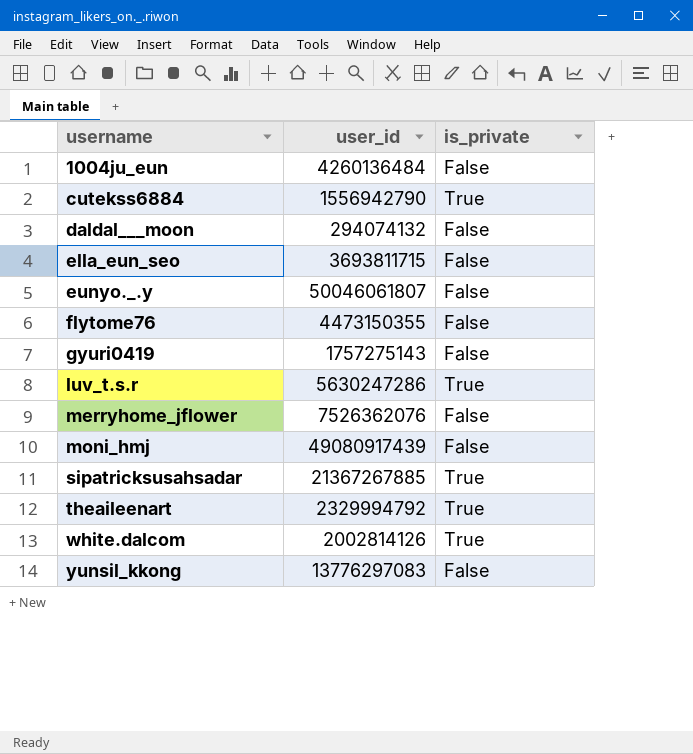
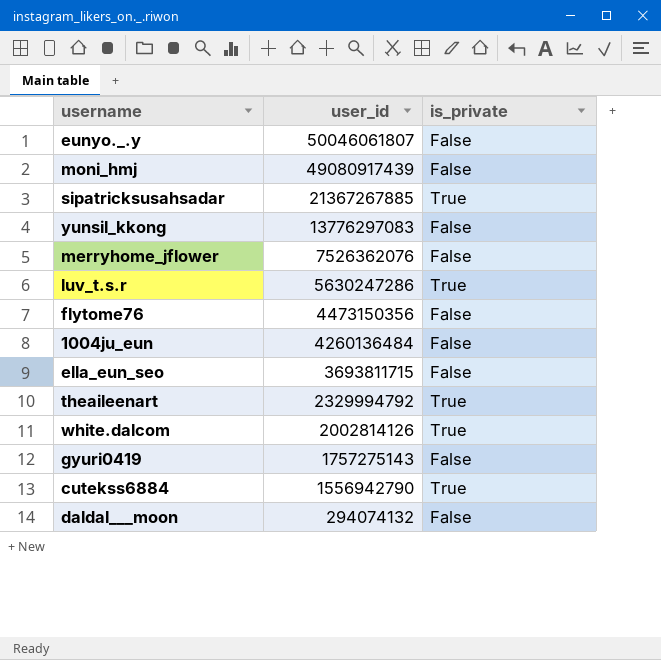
row order: username ascending -> user_id descending
flytome76 | user_id: 4473150355 -> 4473150356

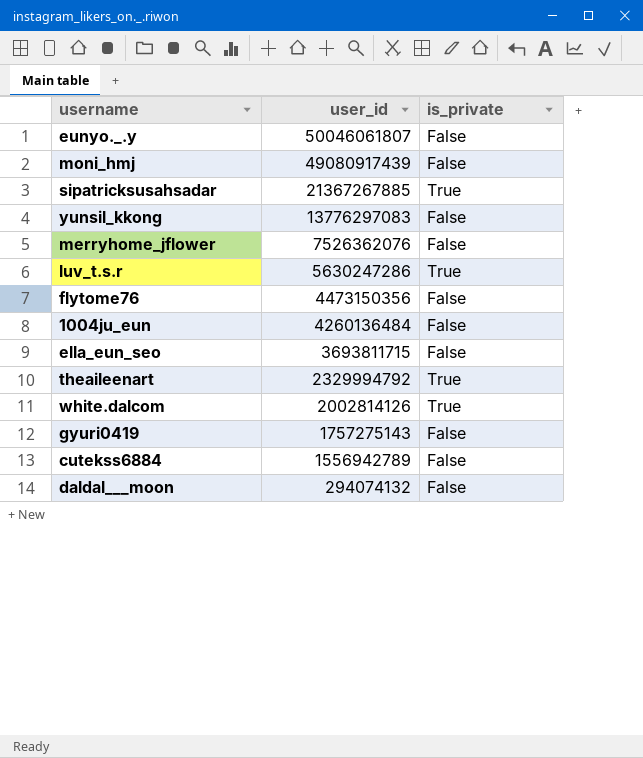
cutekss6884 | user_id: 1556942790 -> 1556942789
cutekss6884 | is_private: True -> False

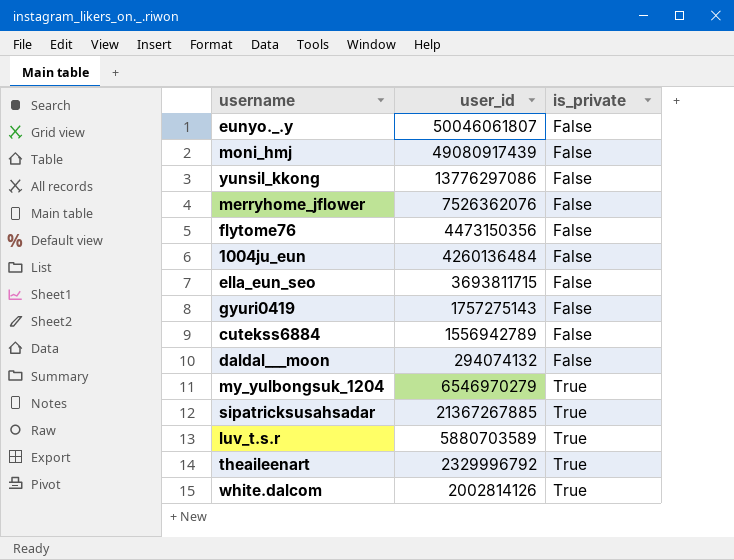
row order: user_id descending -> is_private ascending
yunsil_kkong | user_id: 13776297083 -> 13776297086
row my_yulbongsuk_1204: none -> 6546970279 | True
luv_t.s.r | user_id: 5630247286 -> 5880703589
theaileenart | user_id: 2329994792 -> 2329996792

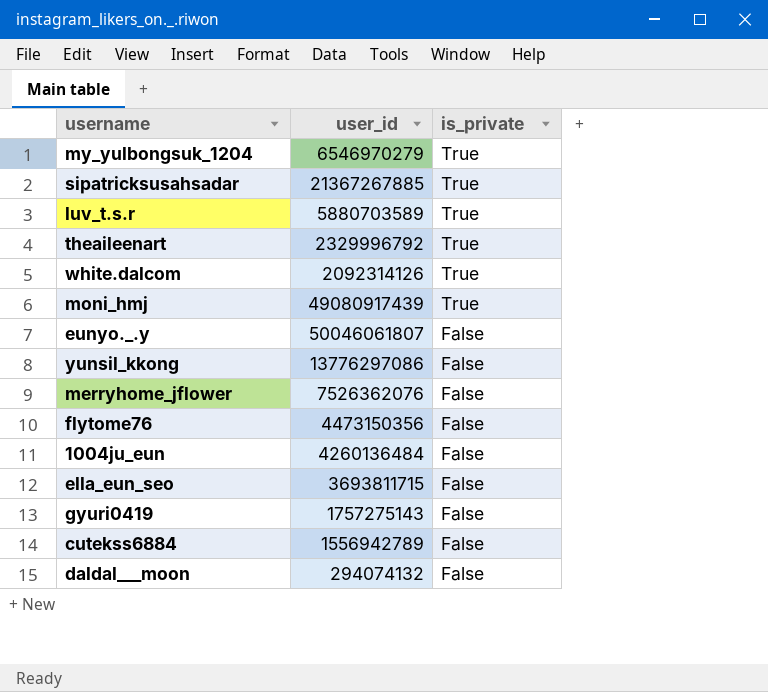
row order: is_private ascending -> is_private descending
white.dalcom | user_id: 2002814126 -> 2092314126
moni_hmj | is_private: False -> True

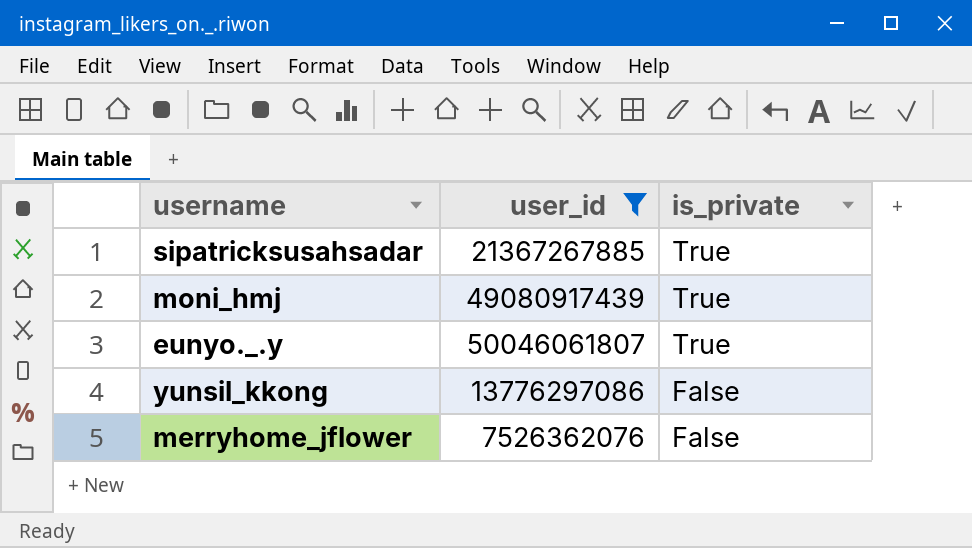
filter: none -> user_id >= 7526362076
eunyo._.y | is_private: False -> True

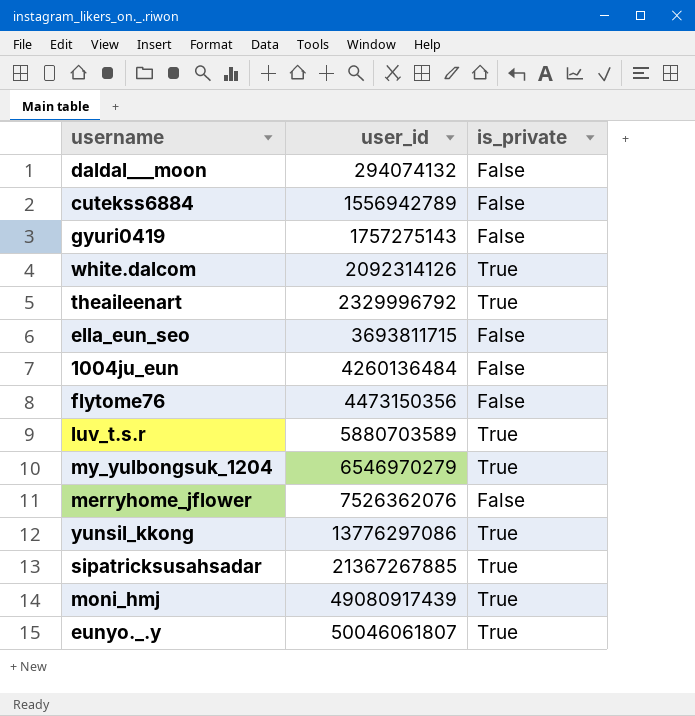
filter: user_id >= 7526362076 -> none
row order: is_private descending -> user_id ascending
yunsil_kkong | is_private: False -> True

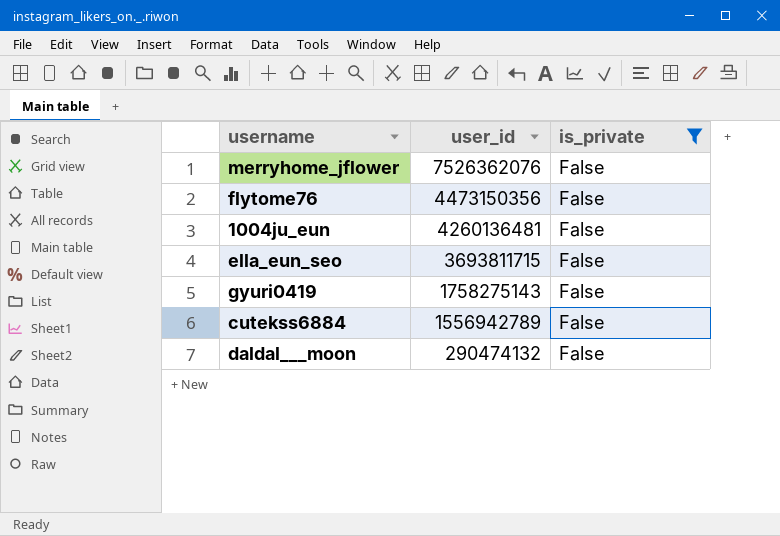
filter: none -> is_private = False
row order: user_id ascending -> user_id descending
1004ju_eun | user_id: 4260136484 -> 4260136481
gyuri0419 | user_id: 1757275143 -> 1758275143
daldal___moon | user_id: 294074132 -> 290474132

